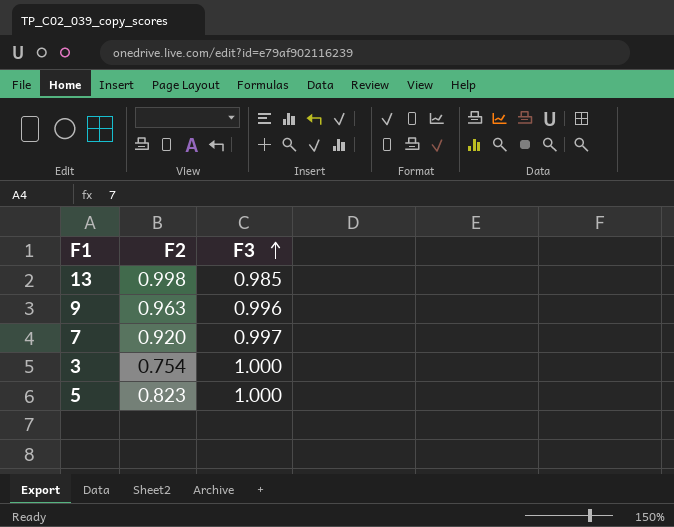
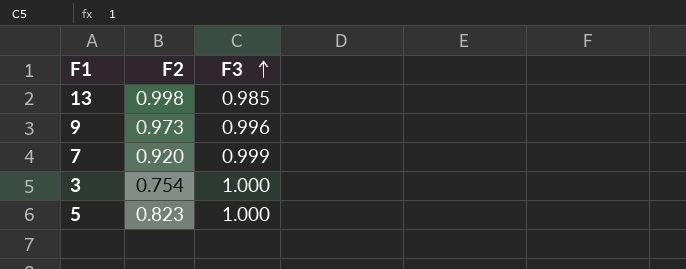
9 | F2: 0.963 -> 0.973
7 | F3: 0.997 -> 0.999

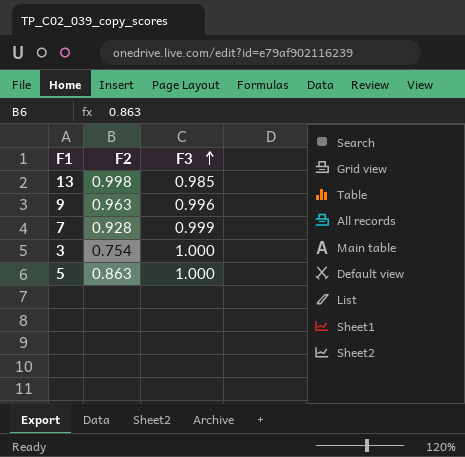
9 | F2: 0.973 -> 0.963
7 | F2: 0.920 -> 0.928
5 | F2: 0.823 -> 0.863

